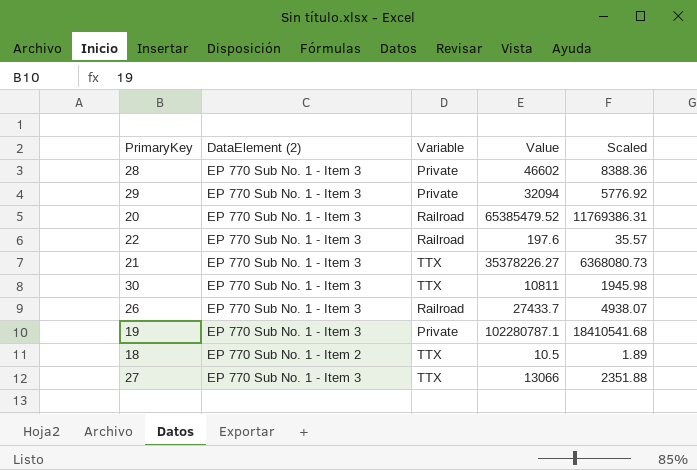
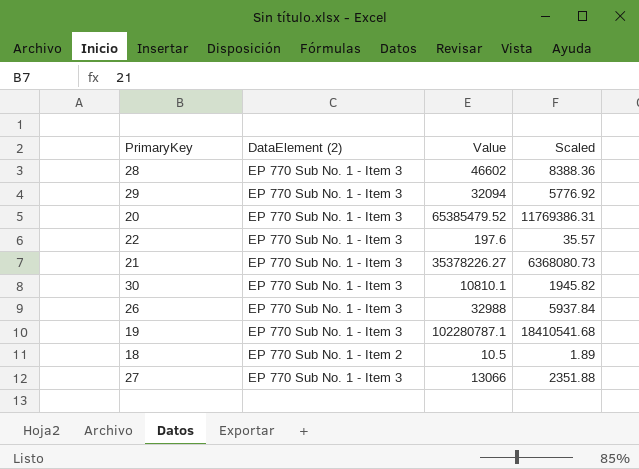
column Variable | position: 3 -> none
30 | Value: 10811 -> 10810.1
30 | Scaled: 1945.98 -> 1945.82
26 | Value: 27433.7 -> 32988
26 | Scaled: 4938.07 -> 5937.84

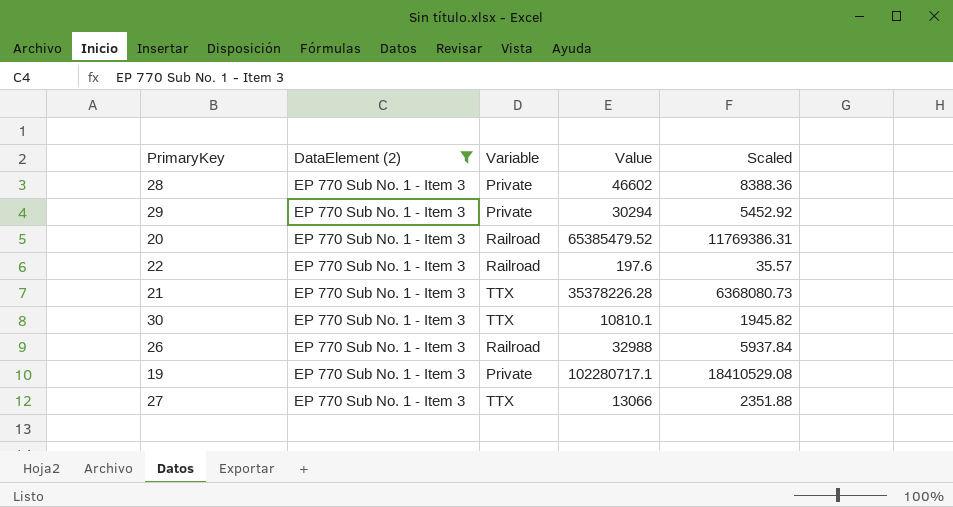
filter: none -> DataElement (2) = EP 770 Sub No. 1 - Item 3
column Variable | position: none -> 3
29 | Value: 32094 -> 30294
29 | Scaled: 5776.92 -> 5452.92
21 | Value: 35378226.27 -> 35378226.28
19 | Value: 102280787.1 -> 102280717.1
19 | Scaled: 18410541.68 -> 18410529.08

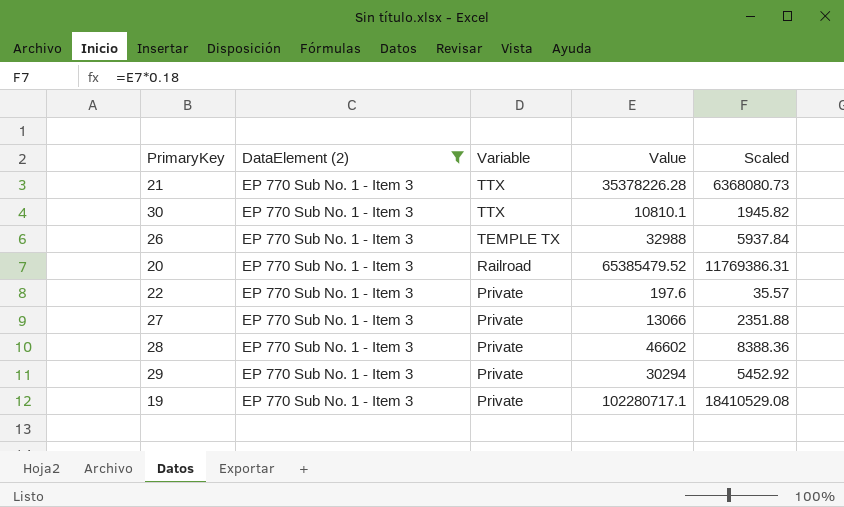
row order: none -> Variable descending
26 | Variable: Railroad -> TEMPLE TX
22 | Variable: Railroad -> Private
27 | Variable: TTX -> Private

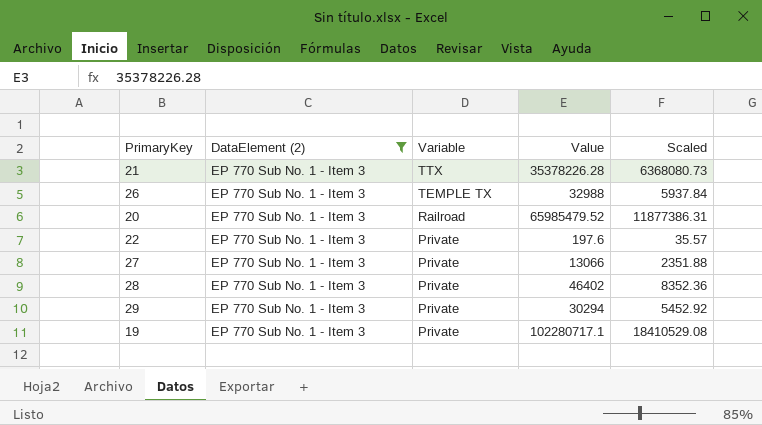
row 30: EP 770 Sub No. 1 - Item 3 | TTX | 10810.1 | 1945.82 -> none
20 | Value: 65385479.52 -> 65985479.52
20 | Scaled: 11769386.31 -> 11877386.31
28 | Value: 46602 -> 46402
28 | Scaled: 8388.36 -> 8352.36

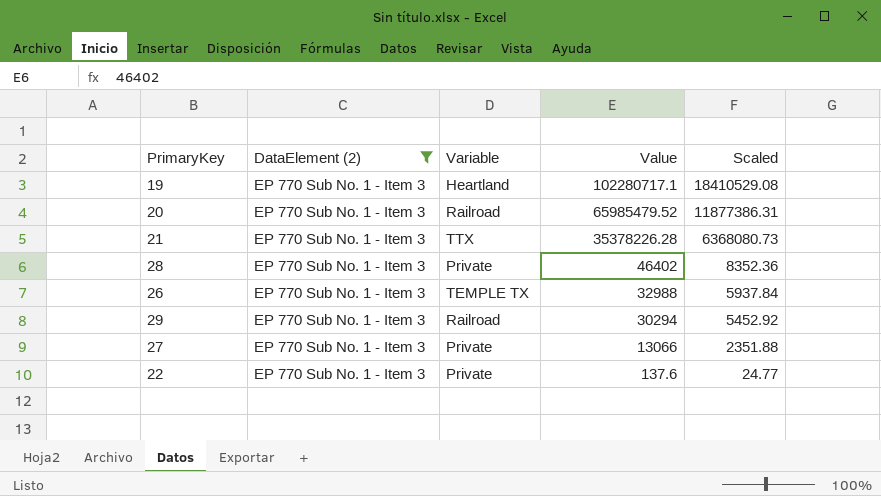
row order: Variable descending -> Value descending
19 | Variable: Private -> Heartland
29 | Variable: Private -> Railroad
22 | Value: 197.6 -> 137.6
22 | Scaled: 35.57 -> 24.77

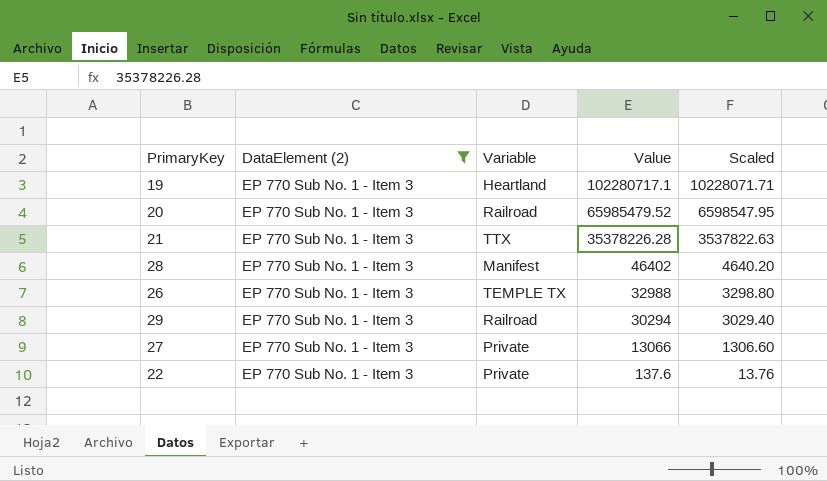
column Scaled | formula: [Value] * 0.18 -> [Value] * 0.1
28 | Variable: Private -> Manifest

